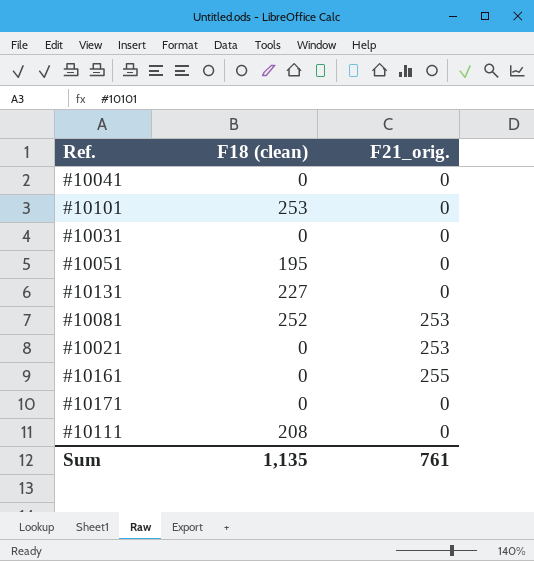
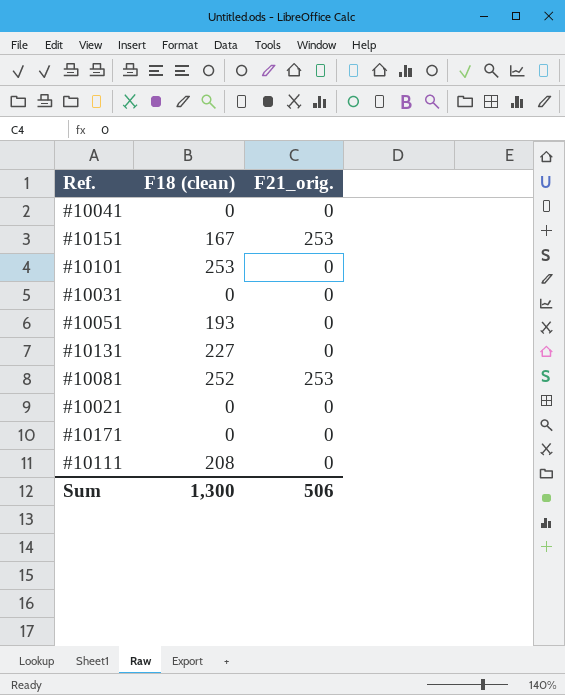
row #10161: 0 | 255 -> none
row #10151: none -> 167 | 253
#10051 | F18 (clean): 195 -> 193
#10021 | F21_orig.: 253 -> 0
Sum | F18 (clean): 1,135 -> 1,300
Sum | F21_orig.: 761 -> 506

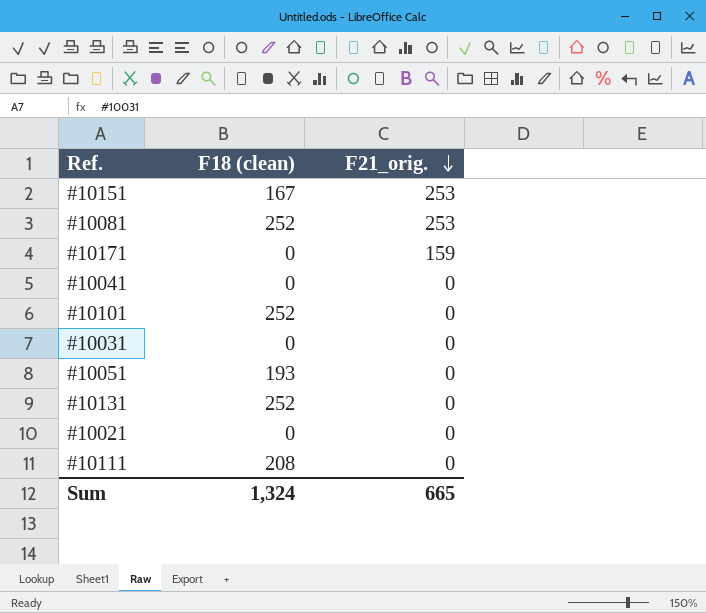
row order: none -> F21_orig. descending
#10171 | F21_orig.: 0 -> 159
#10101 | F18 (clean): 253 -> 252
#10131 | F18 (clean): 227 -> 252
Sum | F18 (clean): 1,300 -> 1,324
Sum | F21_orig.: 506 -> 665

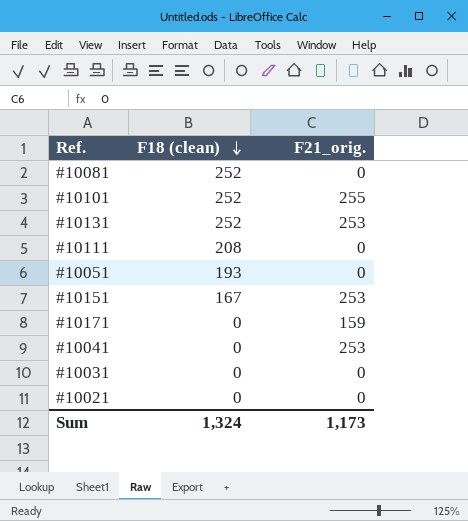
row order: F21_orig. descending -> F18 (clean) descending
#10081 | F21_orig.: 253 -> 0
#10101 | F21_orig.: 0 -> 255
#10131 | F21_orig.: 0 -> 253
#10041 | F21_orig.: 0 -> 253
Sum | F21_orig.: 665 -> 1,173

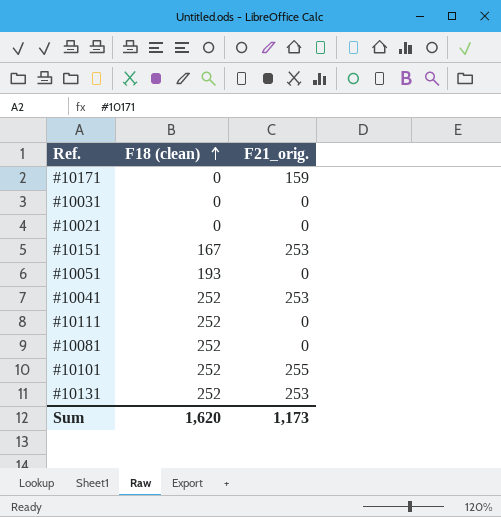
row order: F18 (clean) descending -> F18 (clean) ascending
#10041 | F18 (clean): 0 -> 252
#10111 | F18 (clean): 208 -> 252
Sum | F18 (clean): 1,324 -> 1,620

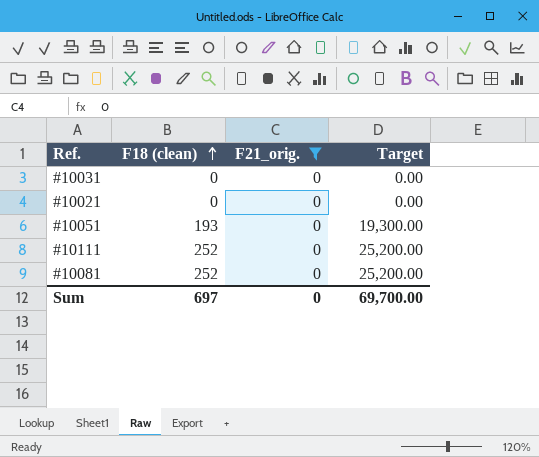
filter: none -> F21_orig. = 0
column Target | formula: none -> [F18 (clean)] * 100
Sum | F18 (clean): 1,620 -> 697
Sum | F21_orig.: 1,173 -> 0

